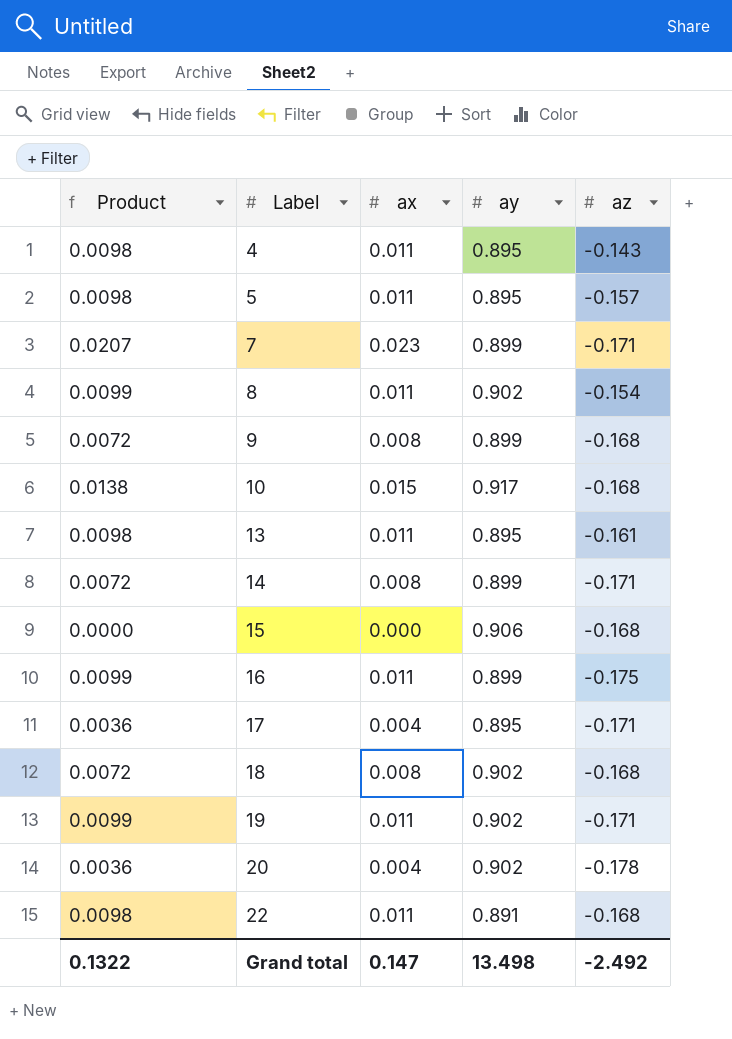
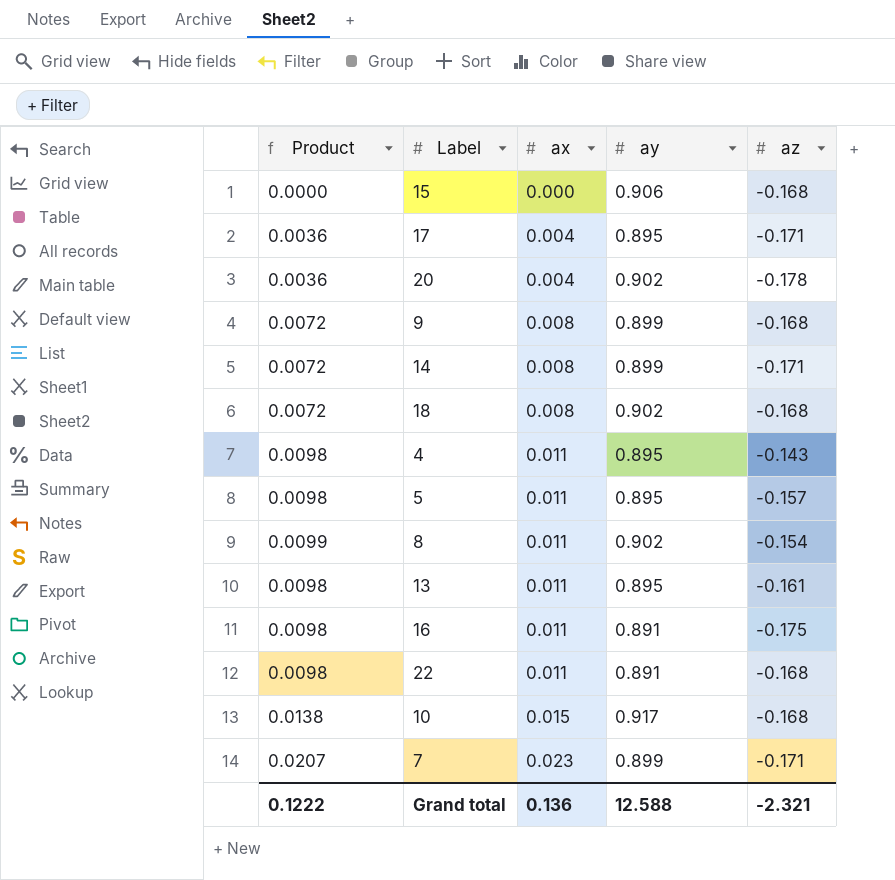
row order: Label ascending -> ax ascending
row 19: 0.0099 | 0.011 | 0.902 | -0.171 -> none
16 | Product: 0.0099 -> 0.0098
16 | ay: 0.899 -> 0.891
Grand total | Product: 0.1322 -> 0.1222
Grand total | ax: 0.147 -> 0.136
Grand total | ay: 13.498 -> 12.588
Grand total | az: -2.492 -> -2.321

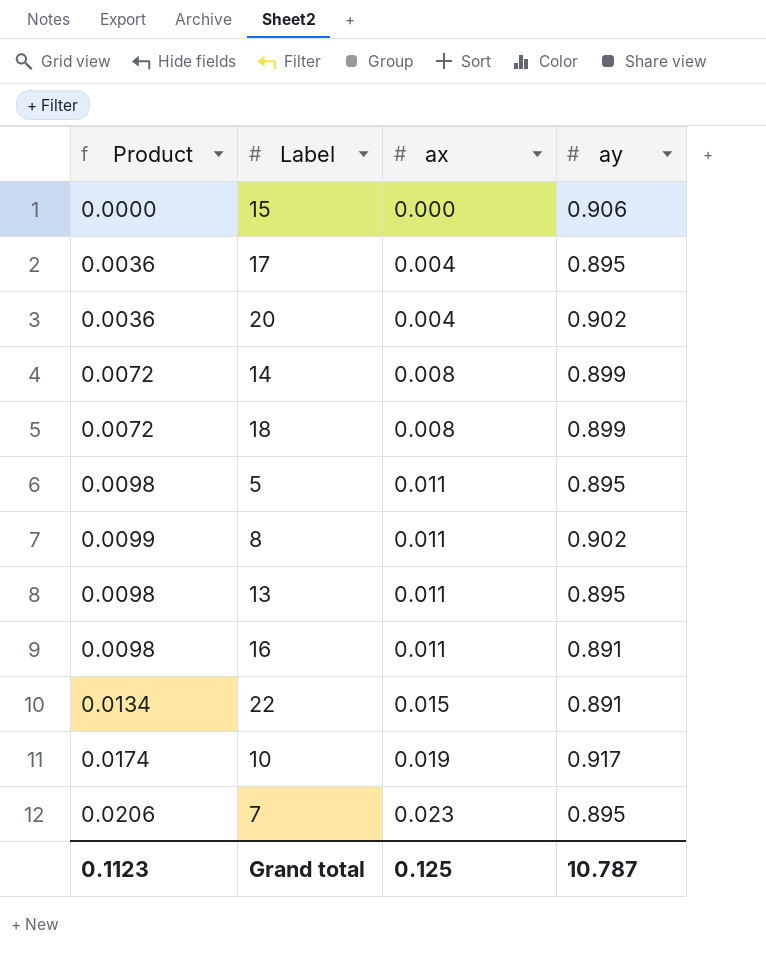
column az | position: 5 -> none
row 9: 0.0072 | 0.008 | 0.899 | -0.168 -> none
row 4: 0.0098 | 0.011 | 0.895 | -0.143 -> none
18 | ay: 0.902 -> 0.899
22 | Product: 0.0098 -> 0.0134
22 | ax: 0.011 -> 0.015
10 | Product: 0.0138 -> 0.0174
10 | ax: 0.015 -> 0.019
7 | Product: 0.0207 -> 0.0206
7 | ay: 0.899 -> 0.895
Grand total | Product: 0.1222 -> 0.1123
Grand total | ax: 0.136 -> 0.125
Grand total | ay: 12.588 -> 10.787

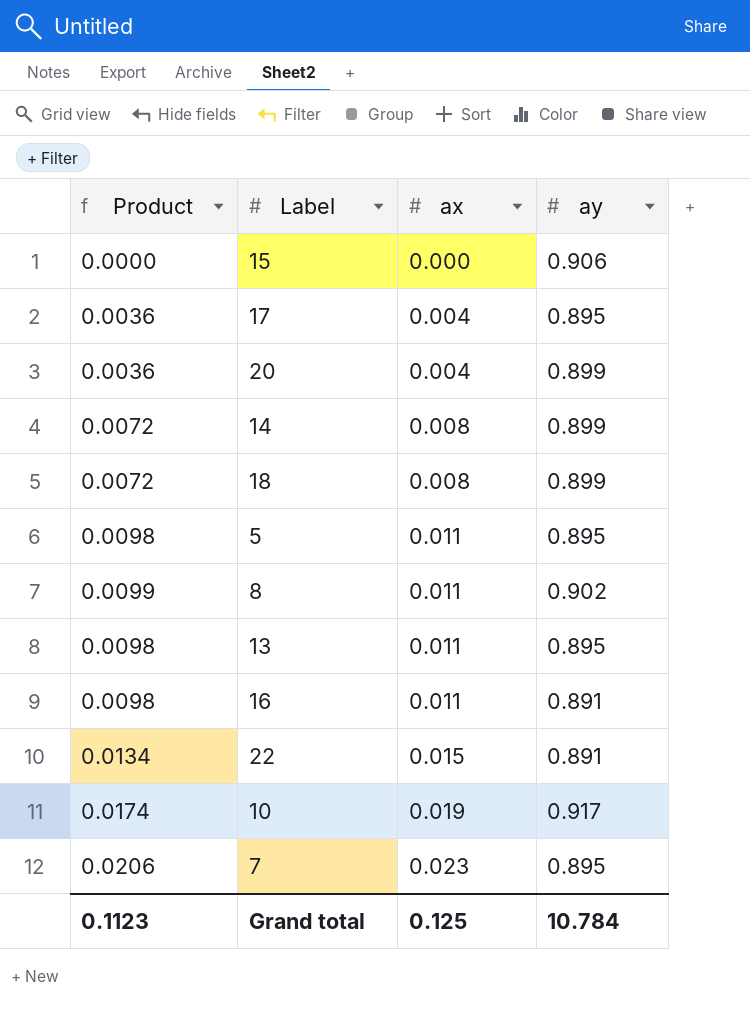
20 | ay: 0.902 -> 0.899
Grand total | ay: 10.787 -> 10.784

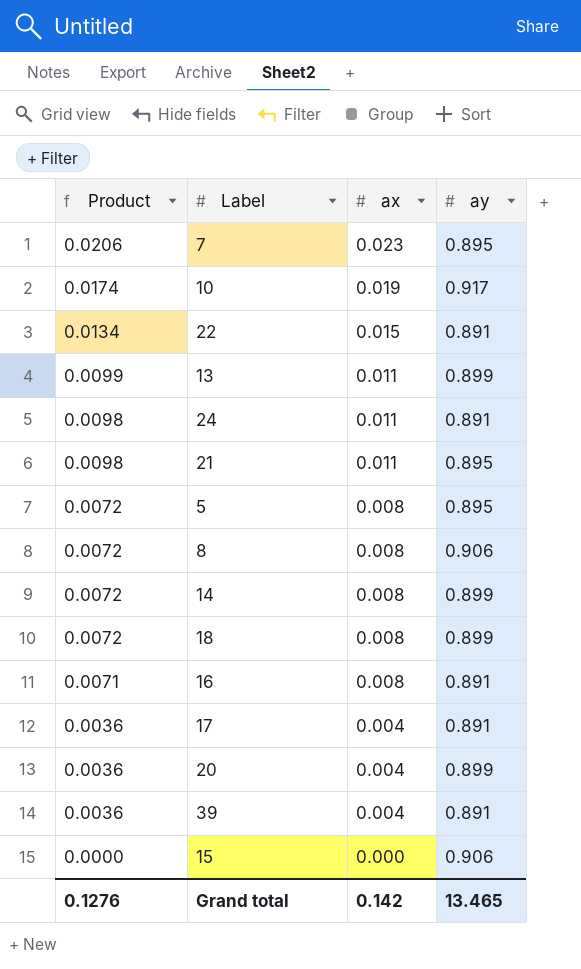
row order: ax ascending -> Product descending
13 | Product: 0.0098 -> 0.0099
13 | ay: 0.895 -> 0.899
row 24: none -> 0.0098 | 0.011 | 0.891
row 21: none -> 0.0098 | 0.011 | 0.895
5 | Product: 0.0098 -> 0.0072
5 | ax: 0.011 -> 0.008
8 | Product: 0.0099 -> 0.0072
8 | ax: 0.011 -> 0.008
8 | ay: 0.902 -> 0.906
16 | Product: 0.0098 -> 0.0071
16 | ax: 0.011 -> 0.008
17 | ay: 0.895 -> 0.891
row 39: none -> 0.0036 | 0.004 | 0.891
Grand total | Product: 0.1123 -> 0.1276
Grand total | ax: 0.125 -> 0.142
Grand total | ay: 10.784 -> 13.465

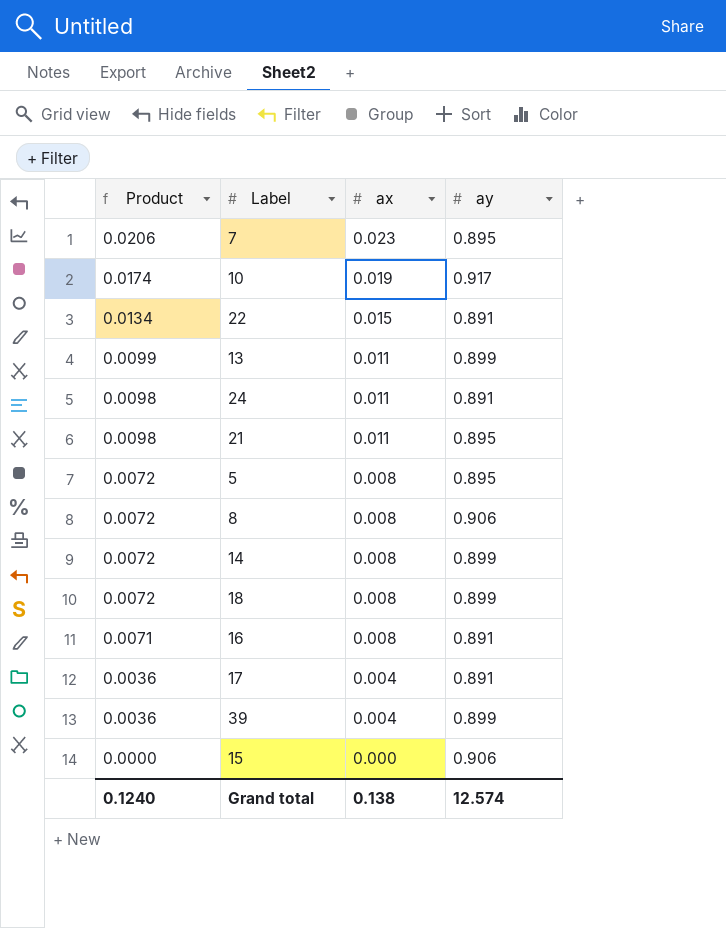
row 20: 0.0036 | 0.004 | 0.899 -> none
39 | ay: 0.891 -> 0.899
Grand total | Product: 0.1276 -> 0.1240
Grand total | ax: 0.142 -> 0.138
Grand total | ay: 13.465 -> 12.574

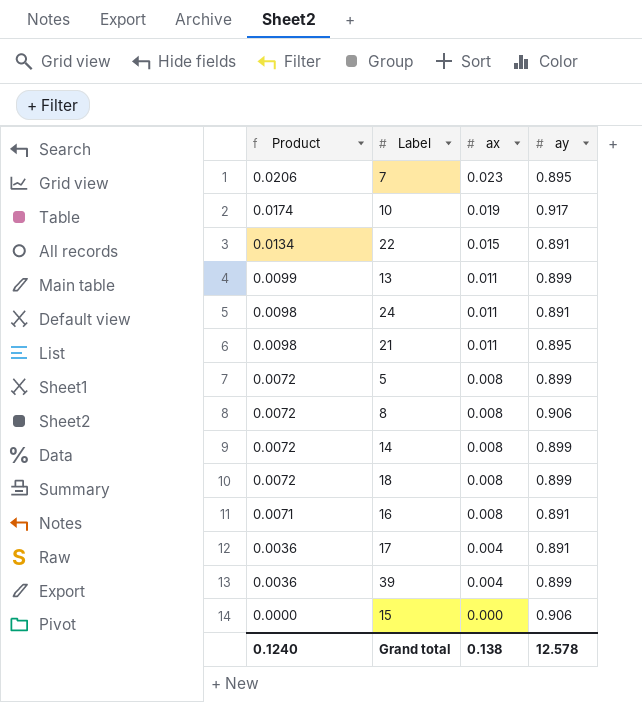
5 | ay: 0.895 -> 0.899
Grand total | ay: 12.574 -> 12.578

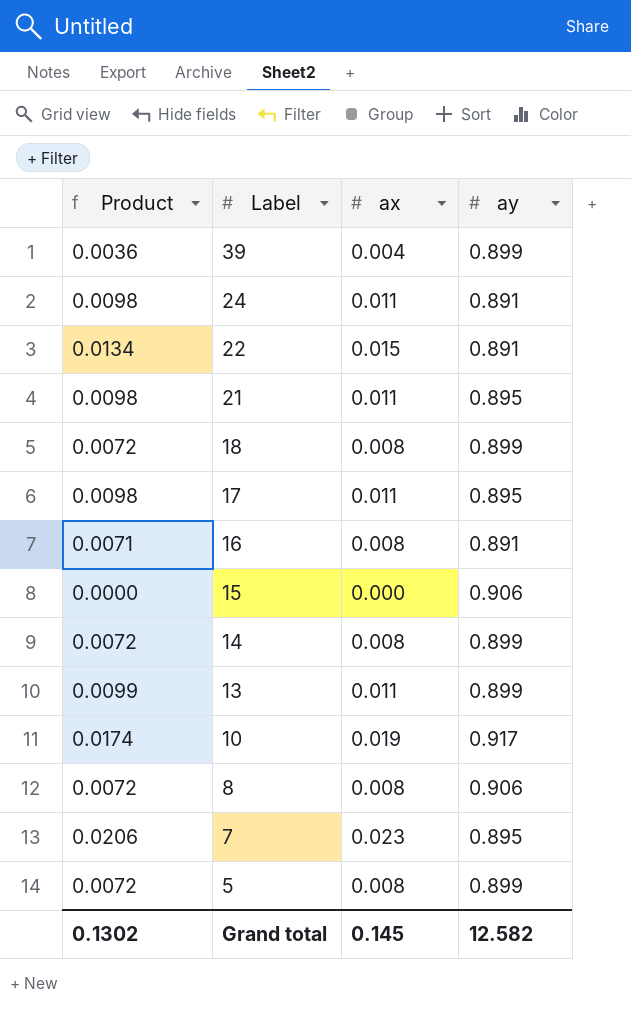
row order: Product descending -> Label descending
17 | Product: 0.0036 -> 0.0098
17 | ax: 0.004 -> 0.011
17 | ay: 0.891 -> 0.895
Grand total | Product: 0.1240 -> 0.1302
Grand total | ax: 0.138 -> 0.145
Grand total | ay: 12.578 -> 12.582

